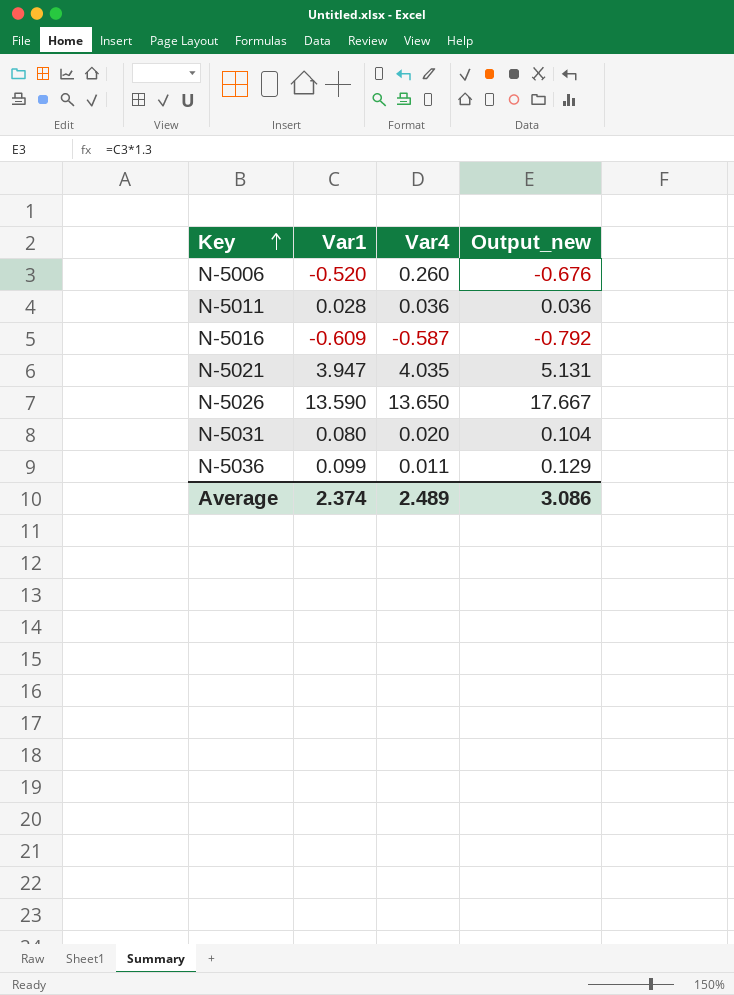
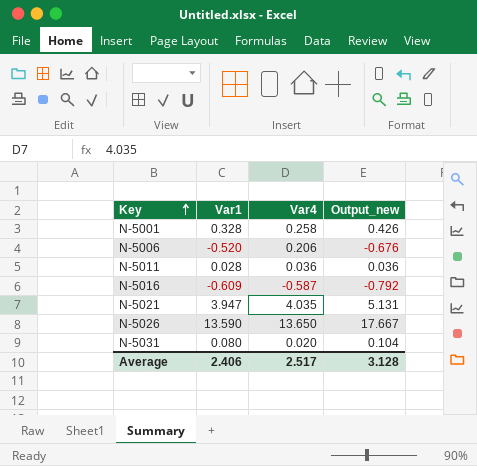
row N-5036: 0.099 | 0.011 | 0.129 -> none
row N-5001: none -> 0.328 | 0.258 | 0.426
N-5006 | Var4: 0.260 -> 0.206
Average | Var1: 2.374 -> 2.406
Average | Var4: 2.489 -> 2.517
Average | Output_new: 3.086 -> 3.128

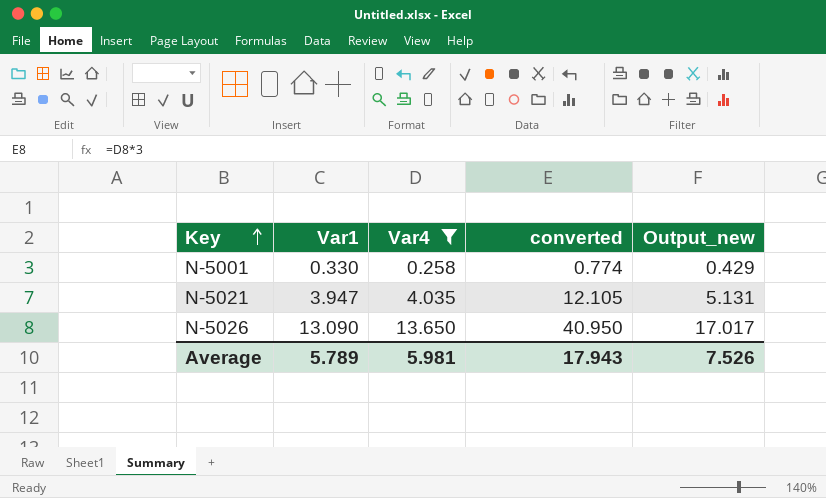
filter: none -> Var4 >= 0.258
column converted | formula: none -> [Var4] * 3
N-5001 | Var1: 0.328 -> 0.330
N-5001 | Output_new: 0.426 -> 0.429
N-5026 | Var1: 13.590 -> 13.090
N-5026 | Output_new: 17.667 -> 17.017
Average | Var1: 2.406 -> 5.789
Average | Var4: 2.517 -> 5.981
Average | Output_new: 3.128 -> 7.526

